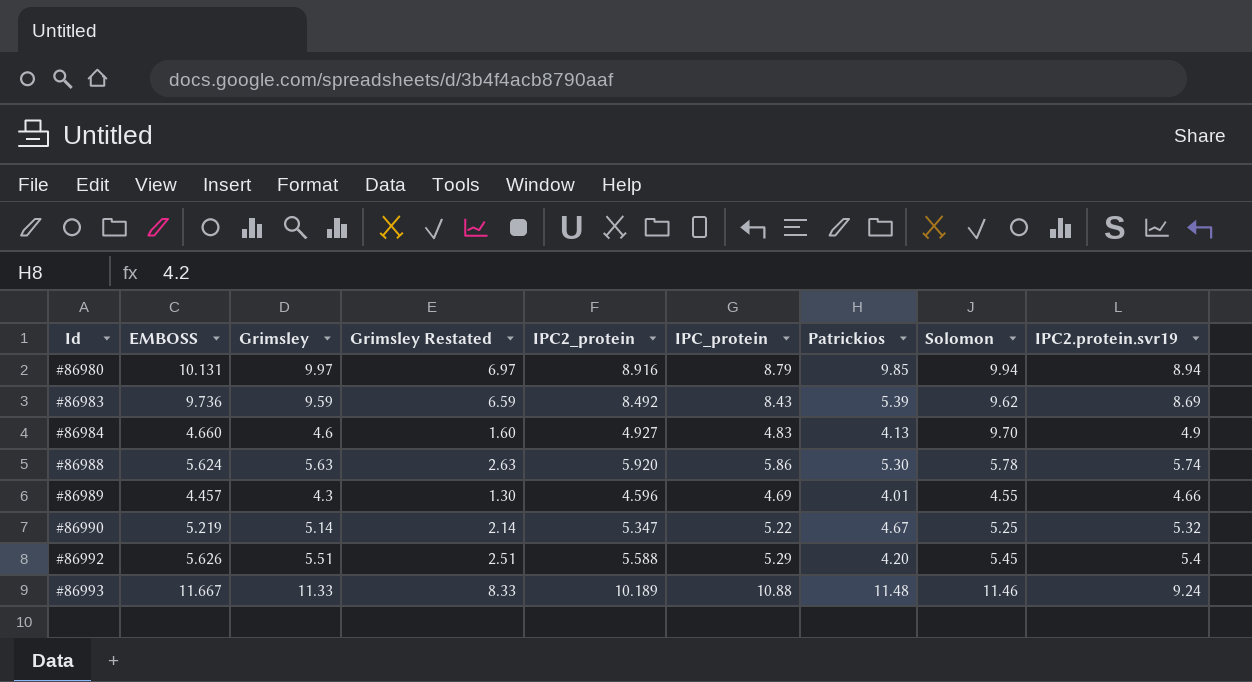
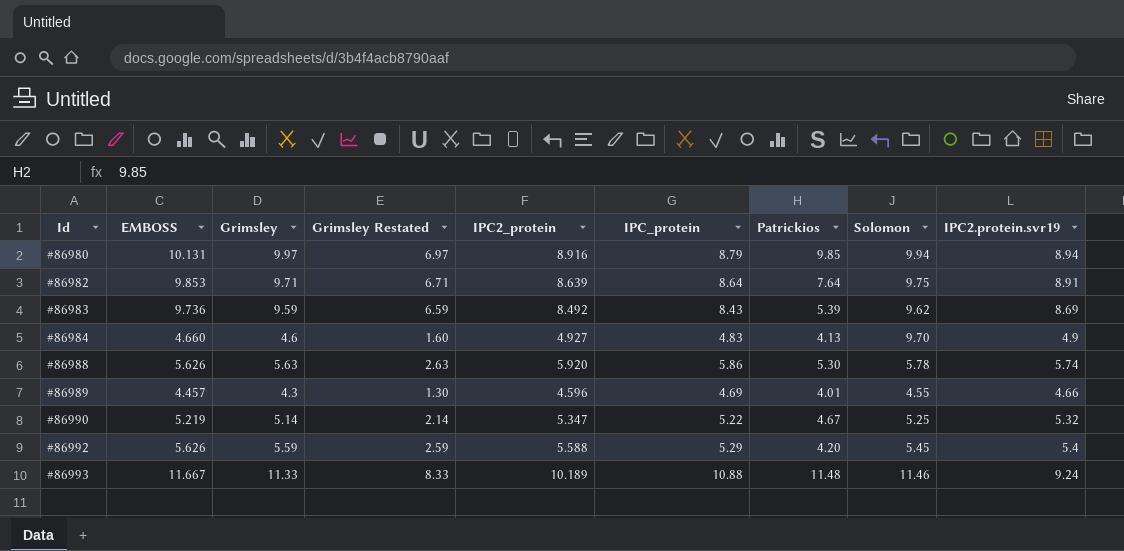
row #86982: none -> 9.853 | 9.71 | 6.71 | 8.639 | 8.64 | 7.64 | 9.75 | 8.91
#86988 | EMBOSS: 5.624 -> 5.626
#86992 | Grimsley: 5.51 -> 5.59
#86992 | Grimsley Restated: 2.51 -> 2.59

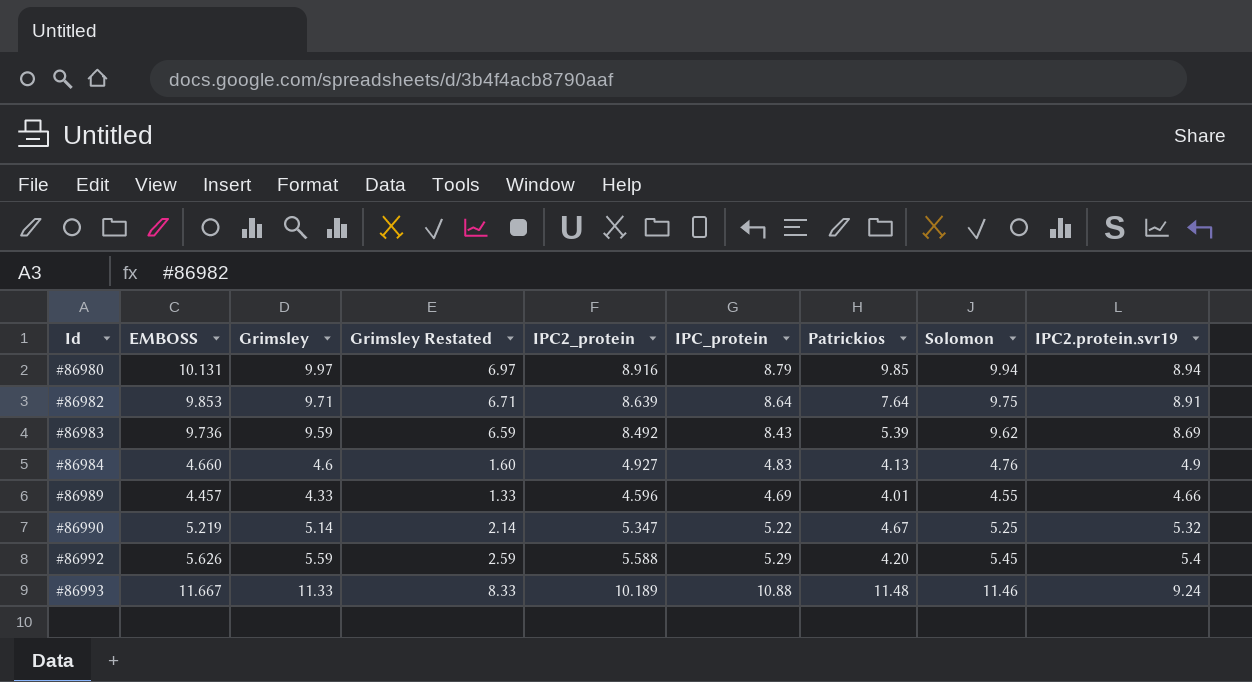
row #86988: 5.626 | 5.63 | 2.63 | 5.920 | 5.86 | 5.30 | 5.78 | 5.74 -> none
#86984 | Solomon: 9.70 -> 4.76
#86989 | Grimsley: 4.3 -> 4.33
#86989 | Grimsley Restated: 1.30 -> 1.33

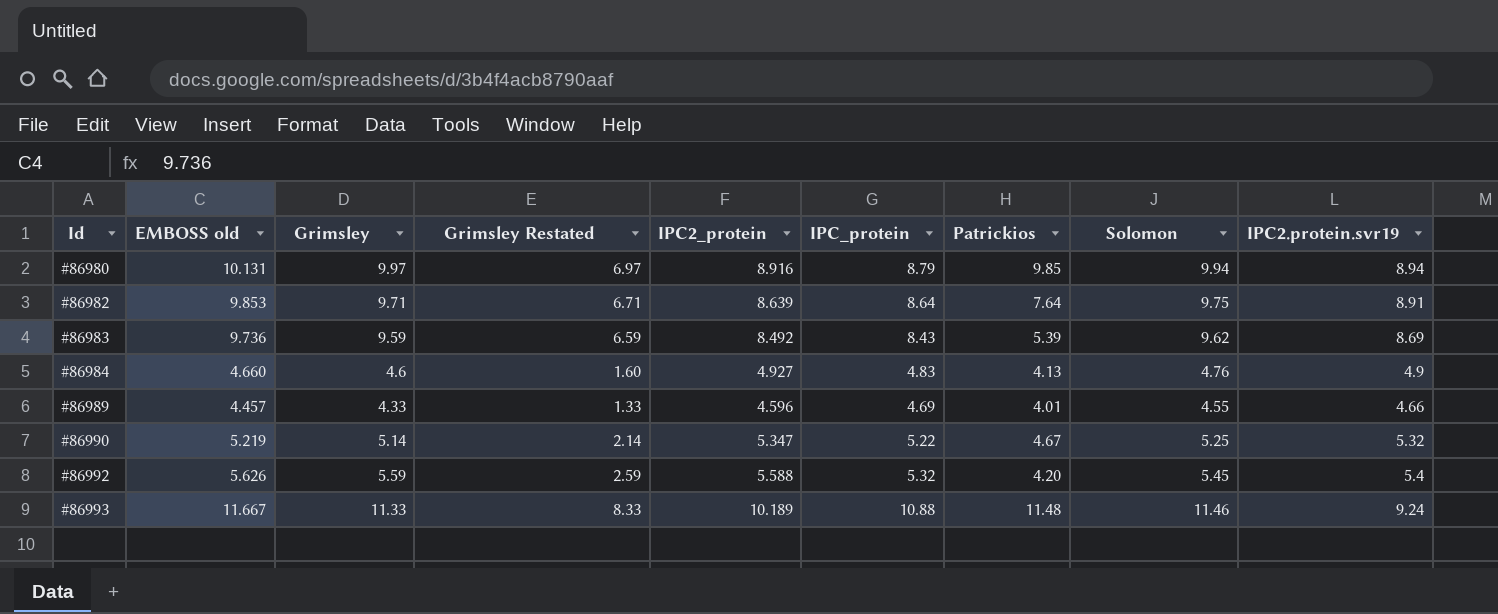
column name: EMBOSS -> EMBOSS old
#86992 | IPC_protein: 5.29 -> 5.32

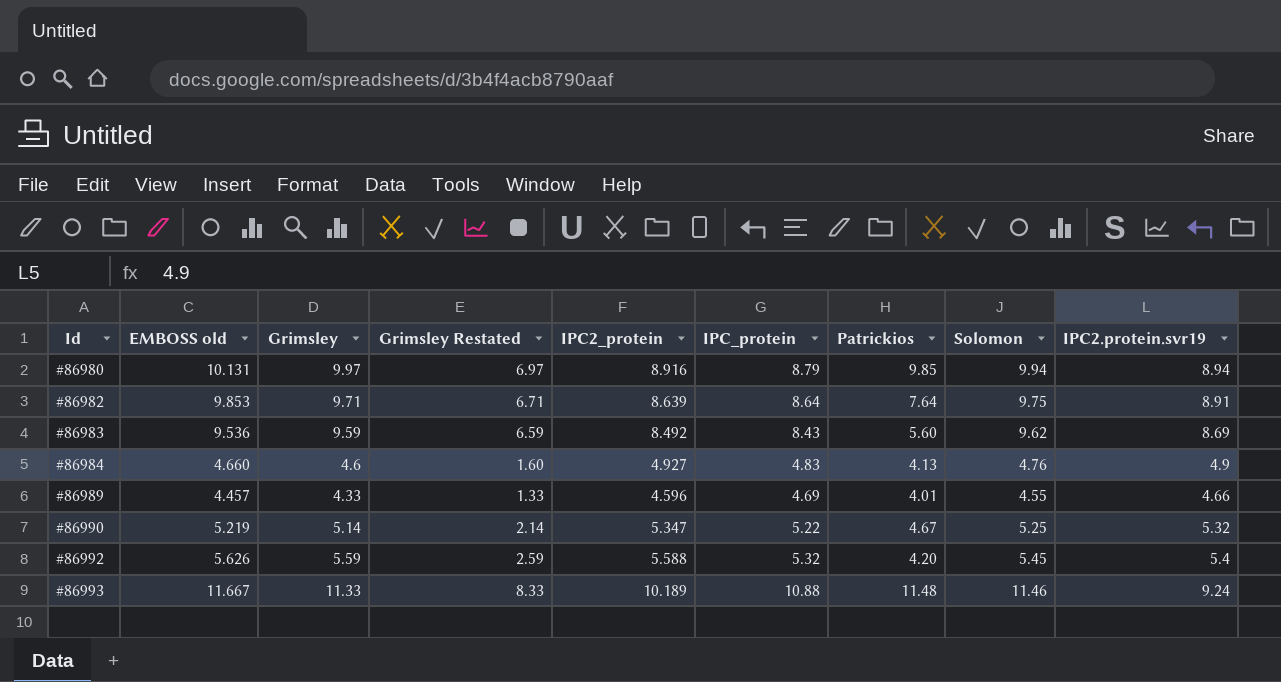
#86983 | EMBOSS old: 9.736 -> 9.536
#86983 | Patrickios: 5.39 -> 5.60

